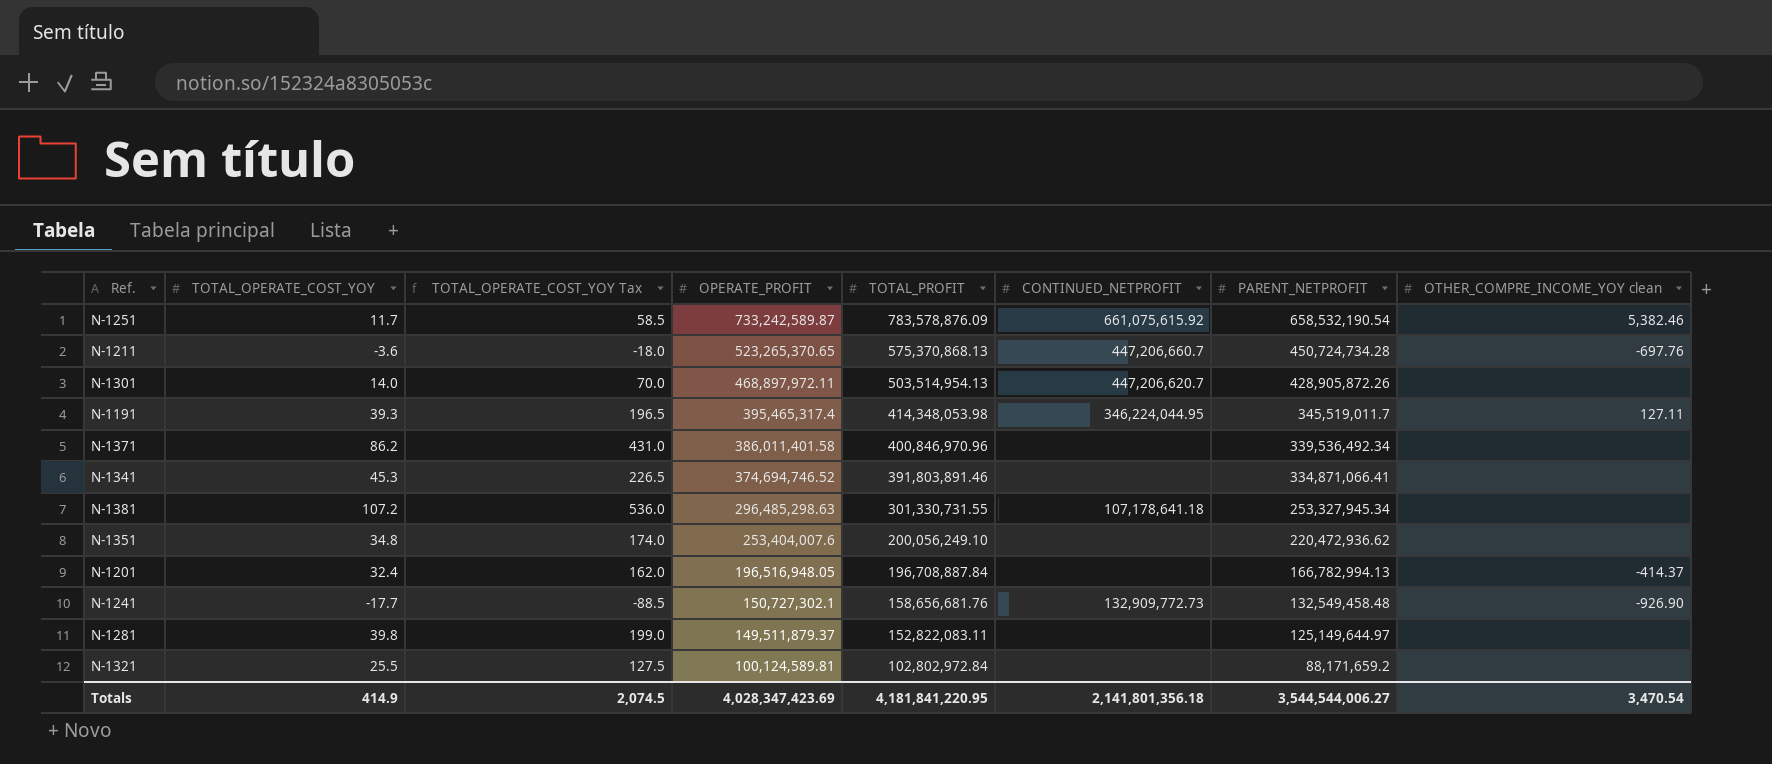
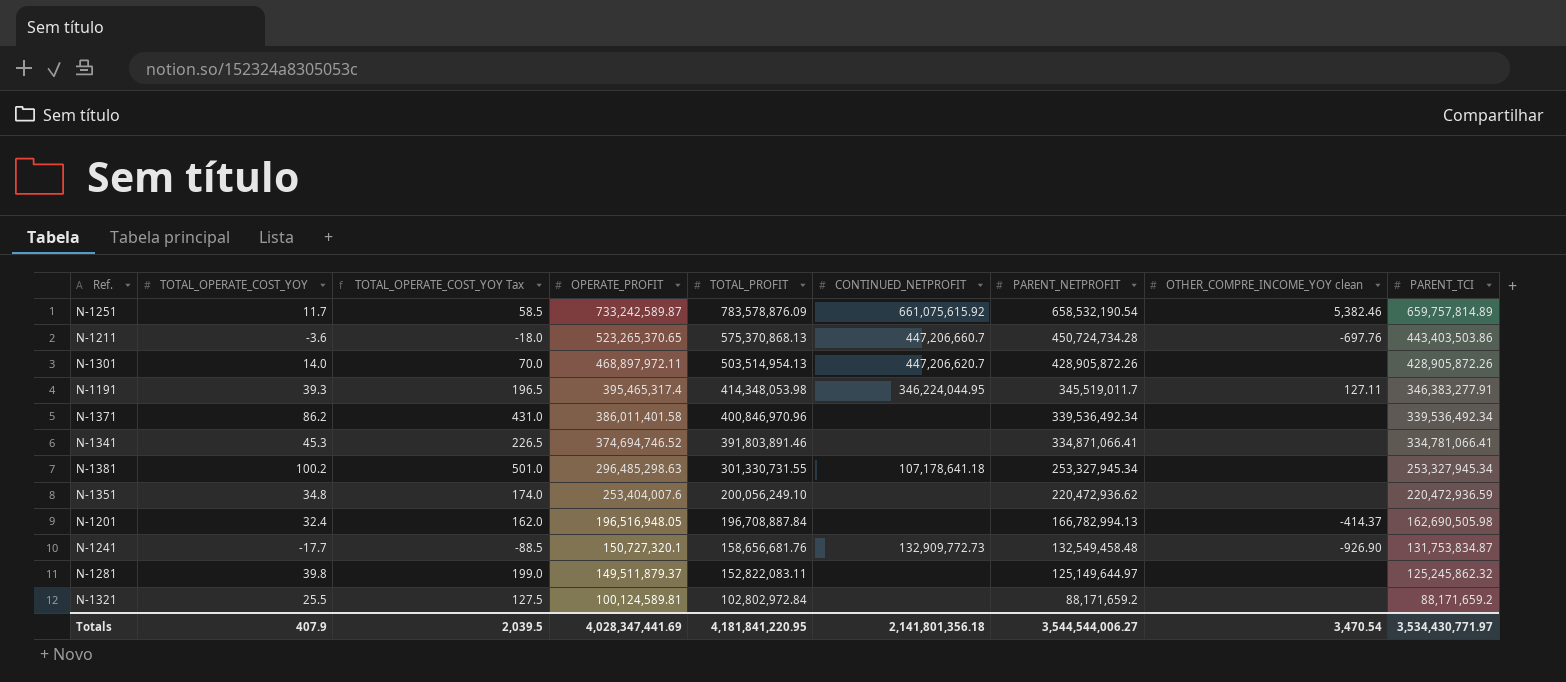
column PARENT_TCI | position: none -> 9
N-1381 | TOTAL_OPERATE_COST_YOY: 107.2 -> 100.2
N-1381 | TOTAL_OPERATE_COST_YOY Tax: 536.0 -> 501.0
N-1241 | OPERATE_PROFIT: 150,727,302.1 -> 150,727,320.1
Totals | TOTAL_OPERATE_COST_YOY: 414.9 -> 407.9
Totals | TOTAL_OPERATE_COST_YOY Tax: 2,074.5 -> 2,039.5
Totals | OPERATE_PROFIT: 4,028,347,423.69 -> 4,028,347,441.69

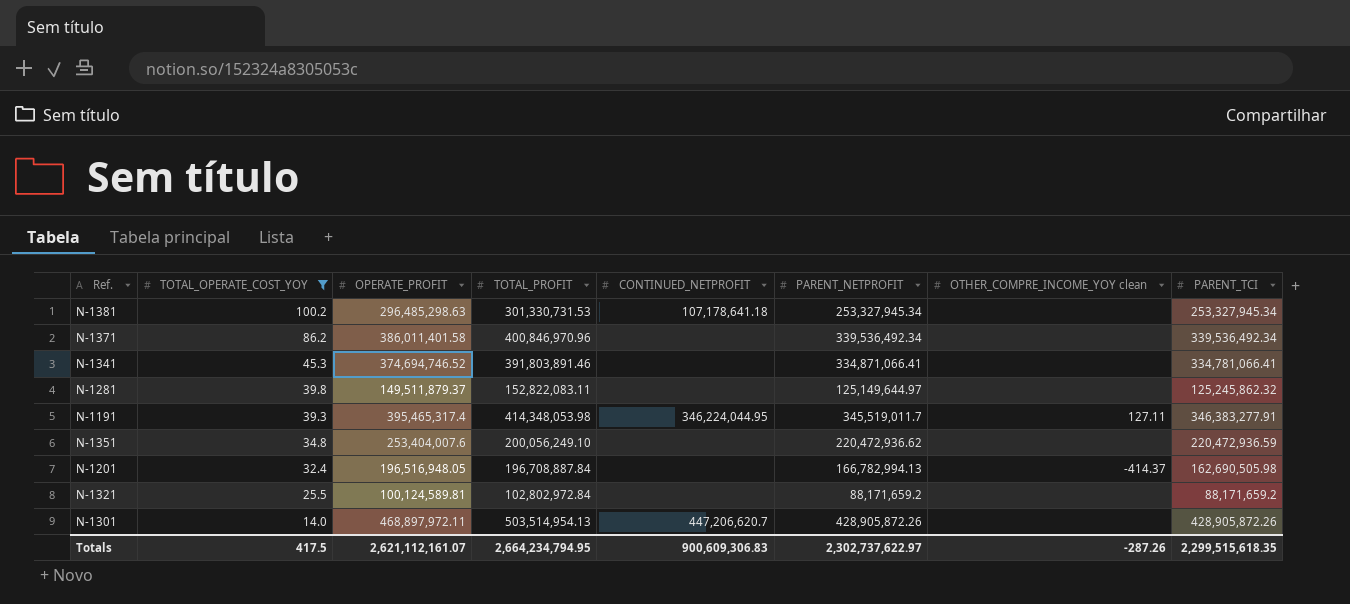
filter: none -> TOTAL_OPERATE_COST_YOY >= 14.0
row order: OPERATE_PROFIT descending -> TOTAL_OPERATE_COST_YOY descending
column TOTAL_OPERATE_COST_YOY Tax | formula: [TOTAL_OPERATE_COST_YOY] * 5 -> none
N-1381 | TOTAL_PROFIT: 301,330,731.55 -> 301,330,731.53
Totals | TOTAL_OPERATE_COST_YOY: 407.9 -> 417.5
Totals | OPERATE_PROFIT: 4,028,347,441.69 -> 2,621,112,161.07
Totals | TOTAL_PROFIT: 4,181,841,220.95 -> 2,664,234,794.95
Totals | CONTINUED_NETPROFIT: 2,141,801,356.18 -> 900,609,306.83
Totals | PARENT_NETPROFIT: 3,544,544,006.27 -> 2,302,737,622.97
Totals | OTHER_COMPRE_INCOME_YOY clean: 3,470.54 -> -287.26
Totals | PARENT_TCI: 3,534,430,771.97 -> 2,299,515,618.35

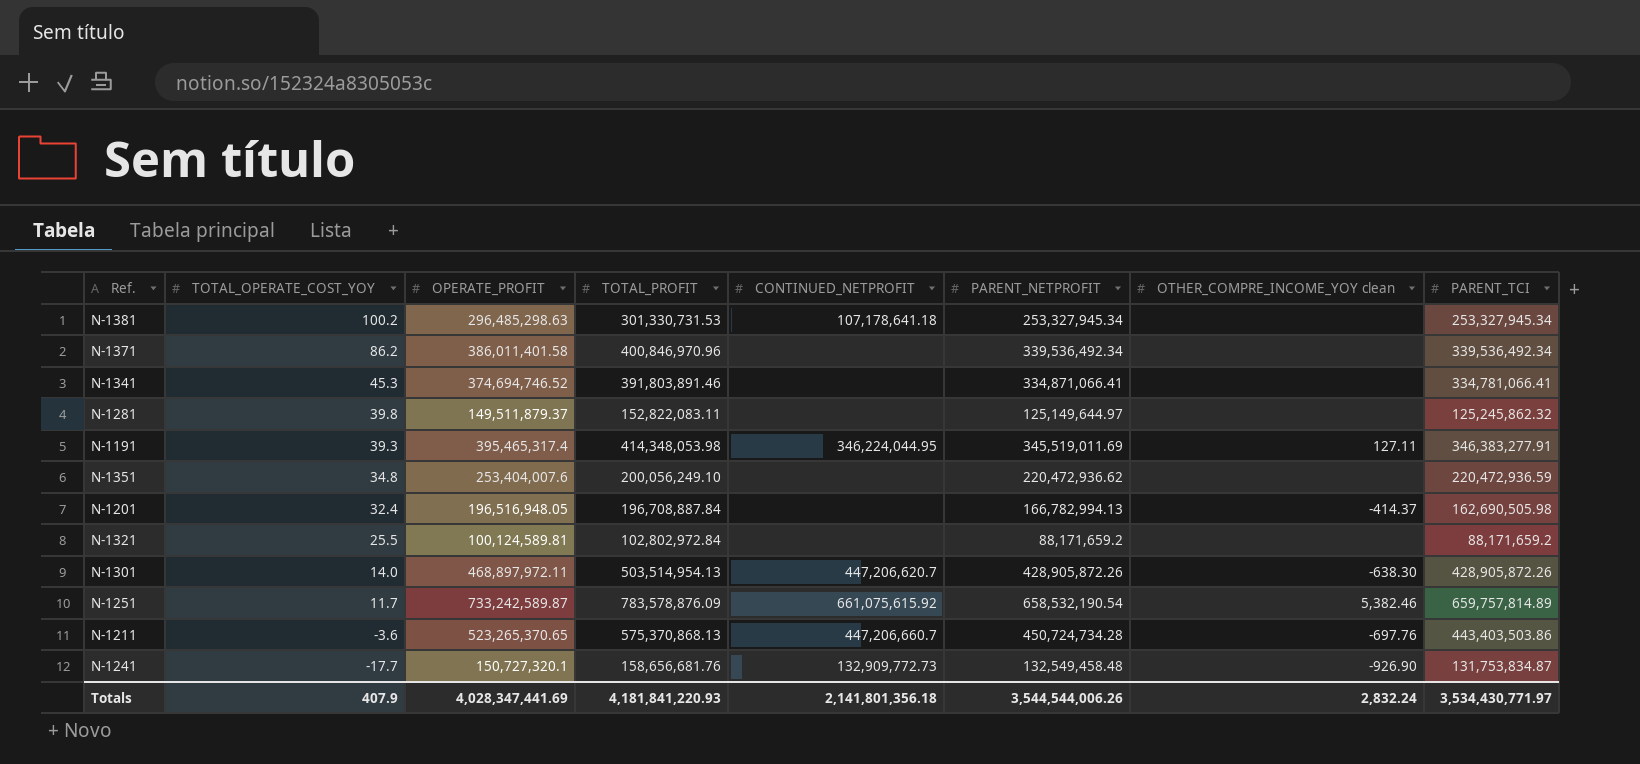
filter: TOTAL_OPERATE_COST_YOY >= 14.0 -> none
N-1191 | PARENT_NETPROFIT: 345,519,011.7 -> 345,519,011.69
N-1301 | OTHER_COMPRE_INCOME_YOY clean: none -> -638.30
Totals | TOTAL_OPERATE_COST_YOY: 417.5 -> 407.9
Totals | OPERATE_PROFIT: 2,621,112,161.07 -> 4,028,347,441.69
Totals | TOTAL_PROFIT: 2,664,234,794.95 -> 4,181,841,220.93
Totals | CONTINUED_NETPROFIT: 900,609,306.83 -> 2,141,801,356.18
Totals | PARENT_NETPROFIT: 2,302,737,622.97 -> 3,544,544,006.26
Totals | OTHER_COMPRE_INCOME_YOY clean: -287.26 -> 2,832.24
Totals | PARENT_TCI: 2,299,515,618.35 -> 3,534,430,771.97

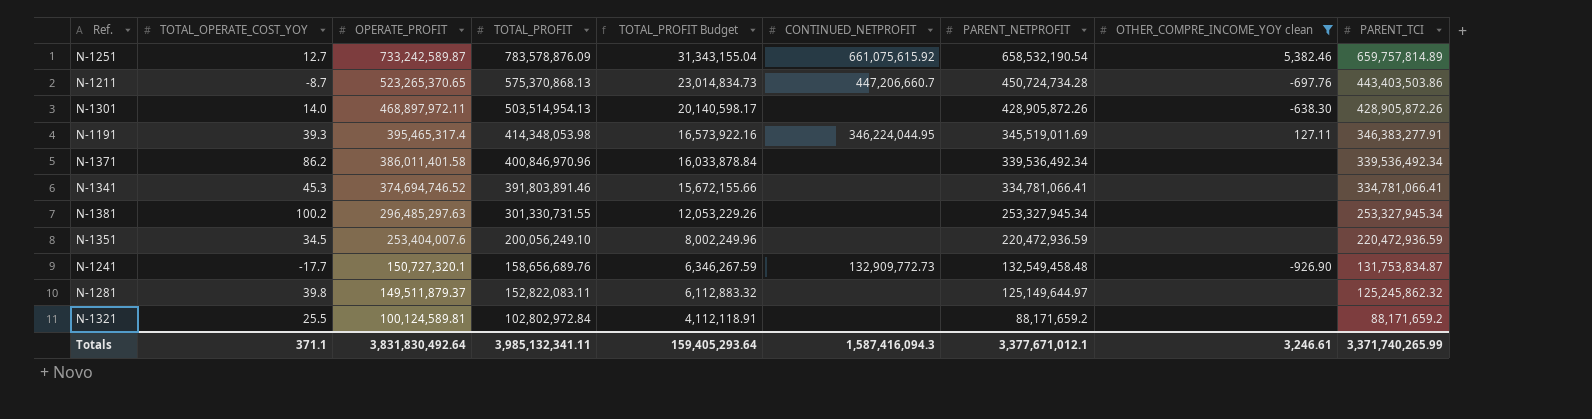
filter: none -> OTHER_COMPRE_INCOME_YOY clean != -414.37
row order: TOTAL_OPERATE_COST_YOY descending -> OPERATE_PROFIT descending
column TOTAL_PROFIT Budget | formula: none -> [TOTAL_PROFIT] * 0.04
N-1251 | TOTAL_OPERATE_COST_YOY: 11.7 -> 12.7
N-1211 | TOTAL_OPERATE_COST_YOY: -3.6 -> -8.7
N-1301 | CONTINUED_NETPROFIT: 447,206,620.7 -> none
N-1341 | PARENT_NETPROFIT: 334,871,066.41 -> 334,781,066.41
N-1381 | OPERATE_PROFIT: 296,485,298.63 -> 296,485,297.63
N-1381 | TOTAL_PROFIT: 301,330,731.53 -> 301,330,731.55
N-1381 | CONTINUED_NETPROFIT: 107,178,641.18 -> none
N-1351 | TOTAL_OPERATE_COST_YOY: 34.8 -> 34.5
N-1351 | PARENT_NETPROFIT: 220,472,936.62 -> 220,472,936.59
N-1241 | TOTAL_PROFIT: 158,656,681.76 -> 158,656,689.76
Totals | TOTAL_OPERATE_COST_YOY: 407.9 -> 371.1
Totals | OPERATE_PROFIT: 4,028,347,441.69 -> 3,831,830,492.64
Totals | TOTAL_PROFIT: 4,181,841,220.93 -> 3,985,132,341.11
Totals | CONTINUED_NETPROFIT: 2,141,801,356.18 -> 1,587,416,094.3
Totals | PARENT_NETPROFIT: 3,544,544,006.26 -> 3,377,671,012.1
Totals | OTHER_COMPRE_INCOME_YOY clean: 2,832.24 -> 3,246.61
Totals | PARENT_TCI: 3,534,430,771.97 -> 3,371,740,265.99

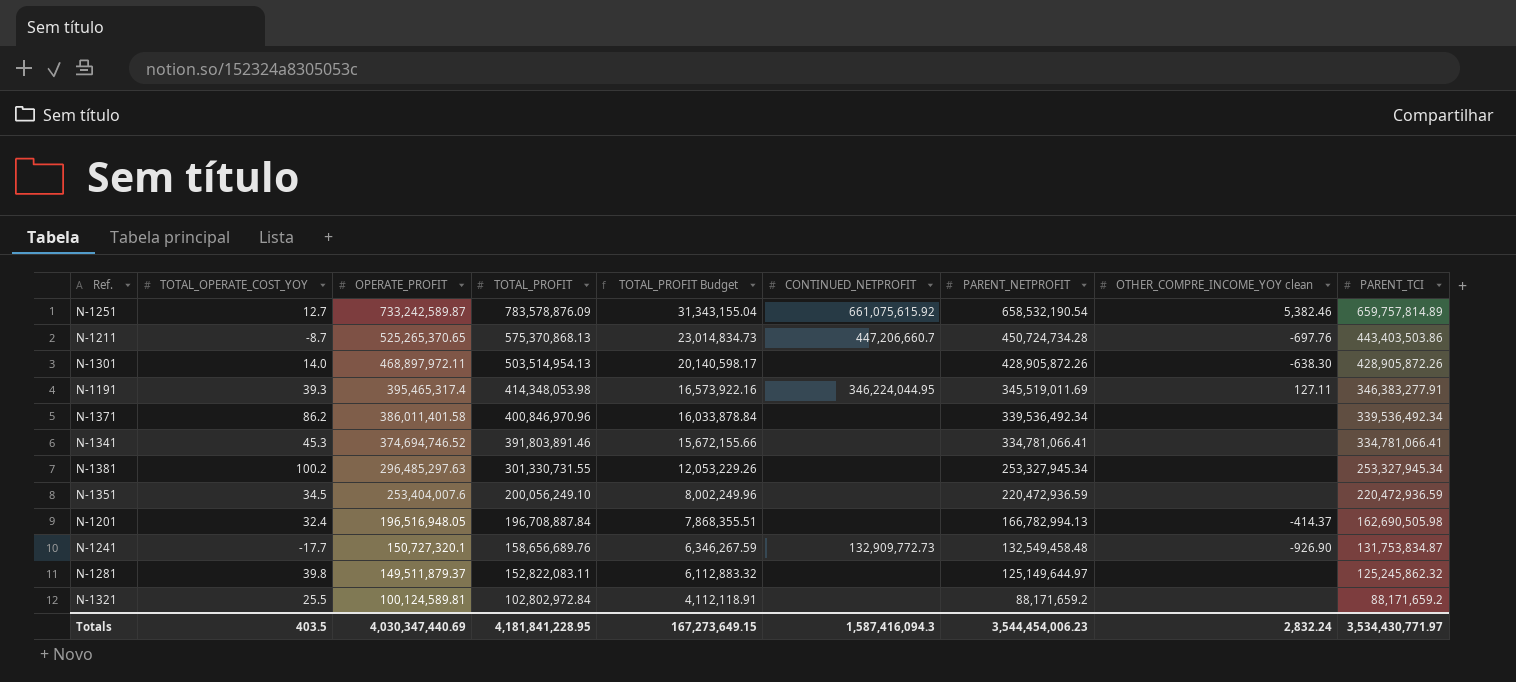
filter: OTHER_COMPRE_INCOME_YOY clean != -414.37 -> none
N-1211 | OPERATE_PROFIT: 523,265,370.65 -> 525,265,370.65
Totals | TOTAL_OPERATE_COST_YOY: 371.1 -> 403.5
Totals | OPERATE_PROFIT: 3,831,830,492.64 -> 4,030,347,440.69
Totals | TOTAL_PROFIT: 3,985,132,341.11 -> 4,181,841,228.95
Totals | TOTAL_PROFIT Budget: 159,405,293.64 -> 167,273,649.15
Totals | PARENT_NETPROFIT: 3,377,671,012.1 -> 3,544,454,006.23
Totals | OTHER_COMPRE_INCOME_YOY clean: 3,246.61 -> 2,832.24
Totals | PARENT_TCI: 3,371,740,265.99 -> 3,534,430,771.97

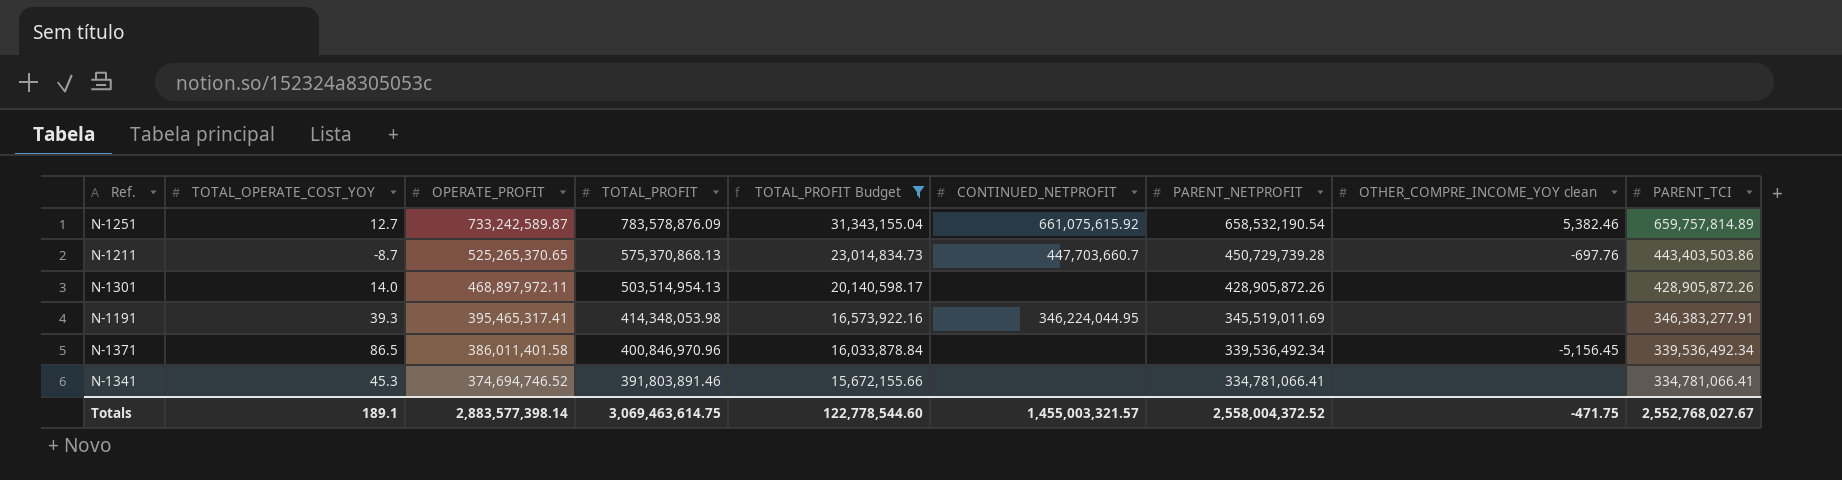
filter: none -> TOTAL_PROFIT Budget >= 15,672,155.66
N-1211 | CONTINUED_NETPROFIT: 447,206,660.7 -> 447,703,660.7
N-1211 | PARENT_NETPROFIT: 450,724,734.28 -> 450,729,739.28
N-1301 | OTHER_COMPRE_INCOME_YOY clean: -638.30 -> none
N-1191 | OPERATE_PROFIT: 395,465,317.4 -> 395,465,317.41
N-1191 | OTHER_COMPRE_INCOME_YOY clean: 127.11 -> none
N-1371 | TOTAL_OPERATE_COST_YOY: 86.2 -> 86.5
N-1371 | OTHER_COMPRE_INCOME_YOY clean: none -> -5,156.45
Totals | TOTAL_OPERATE_COST_YOY: 403.5 -> 189.1
Totals | OPERATE_PROFIT: 4,030,347,440.69 -> 2,883,577,398.14
Totals | TOTAL_PROFIT: 4,181,841,228.95 -> 3,069,463,614.75
Totals | TOTAL_PROFIT Budget: 167,273,649.15 -> 122,778,544.60
Totals | CONTINUED_NETPROFIT: 1,587,416,094.3 -> 1,455,003,321.57
Totals | PARENT_NETPROFIT: 3,544,454,006.23 -> 2,558,004,372.52
Totals | OTHER_COMPRE_INCOME_YOY clean: 2,832.24 -> -471.75
Totals | PARENT_TCI: 3,534,430,771.97 -> 2,552,768,027.67

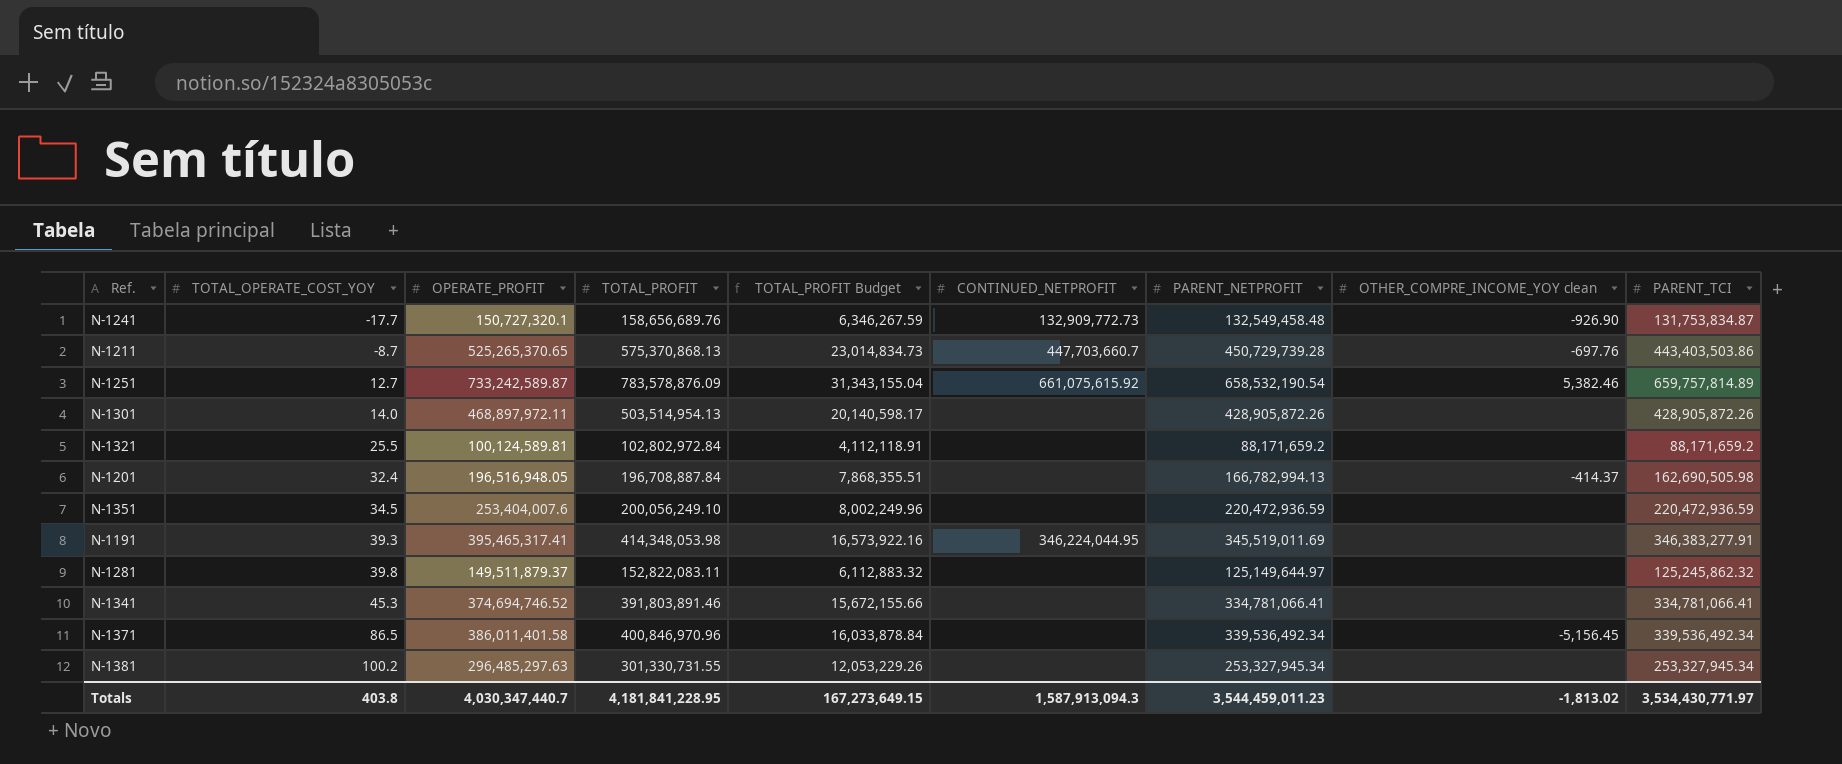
filter: TOTAL_PROFIT Budget >= 15,672,155.66 -> none
row order: OPERATE_PROFIT descending -> TOTAL_OPERATE_COST_YOY ascending
Totals | TOTAL_OPERATE_COST_YOY: 189.1 -> 403.8
Totals | OPERATE_PROFIT: 2,883,577,398.14 -> 4,030,347,440.7
Totals | TOTAL_PROFIT: 3,069,463,614.75 -> 4,181,841,228.95
Totals | TOTAL_PROFIT Budget: 122,778,544.60 -> 167,273,649.15
Totals | CONTINUED_NETPROFIT: 1,455,003,321.57 -> 1,587,913,094.3
Totals | PARENT_NETPROFIT: 2,558,004,372.52 -> 3,544,459,011.23
Totals | OTHER_COMPRE_INCOME_YOY clean: -471.75 -> -1,813.02
Totals | PARENT_TCI: 2,552,768,027.67 -> 3,534,430,771.97

